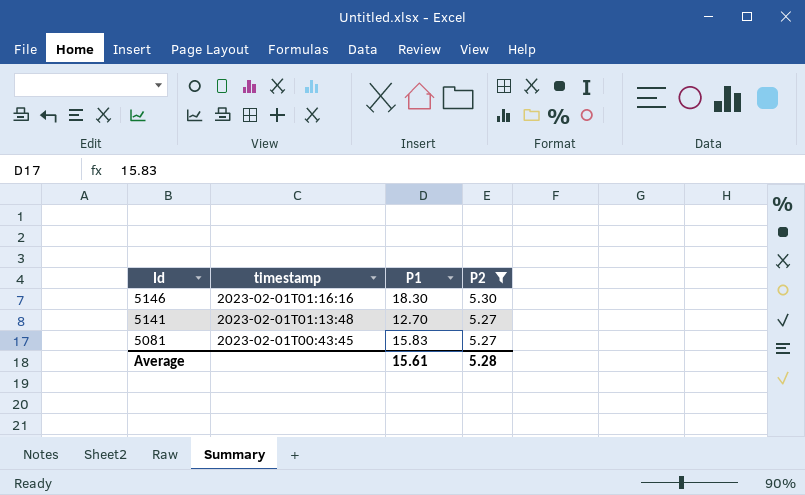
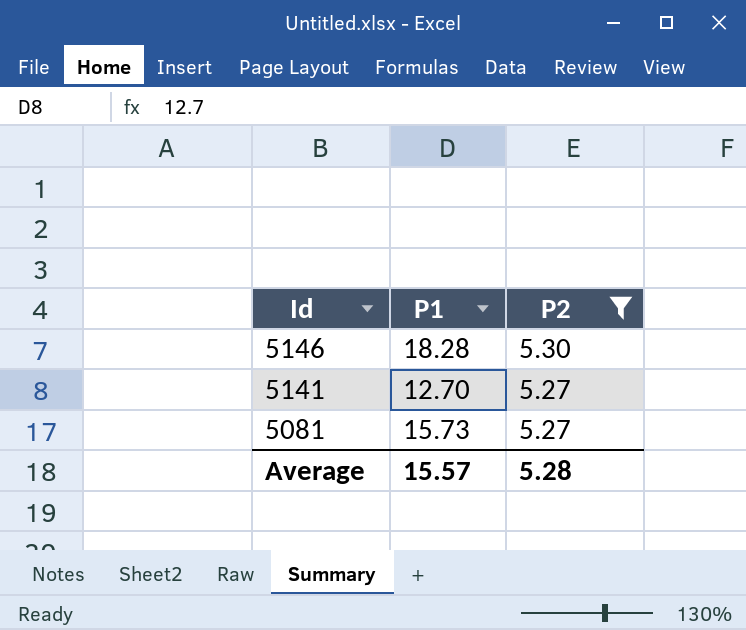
column timestamp | position: 2 -> none
5146 | P1: 18.30 -> 18.28
5081 | P1: 15.83 -> 15.73
Average | P1: 15.61 -> 15.57

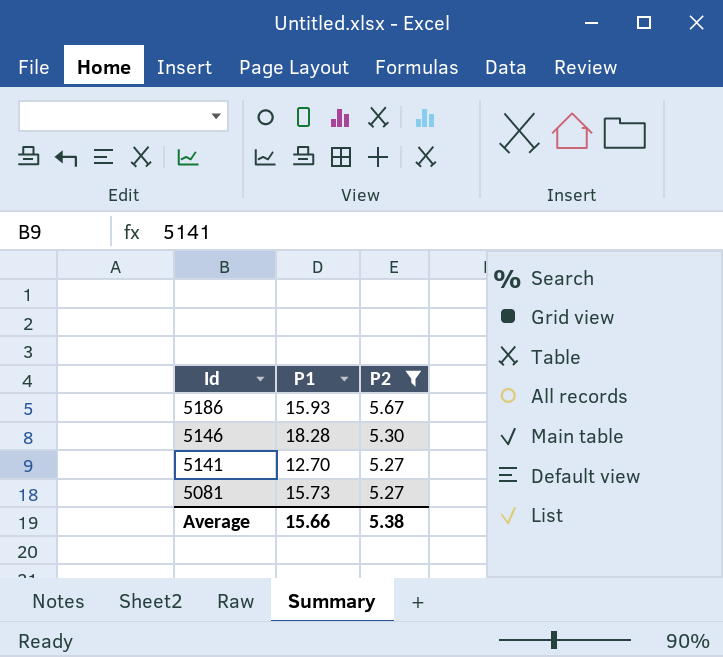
row 5186: none -> 15.93 | 5.67
Average | P1: 15.57 -> 15.66
Average | P2: 5.28 -> 5.38

